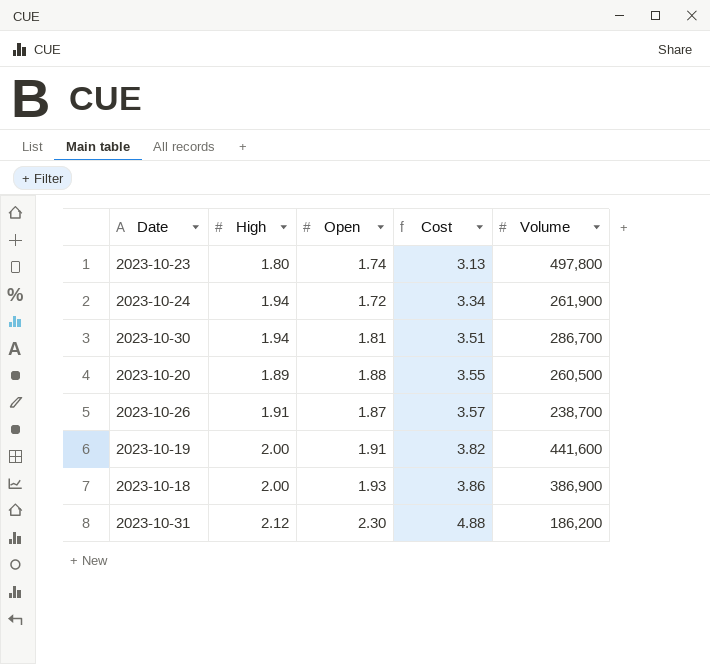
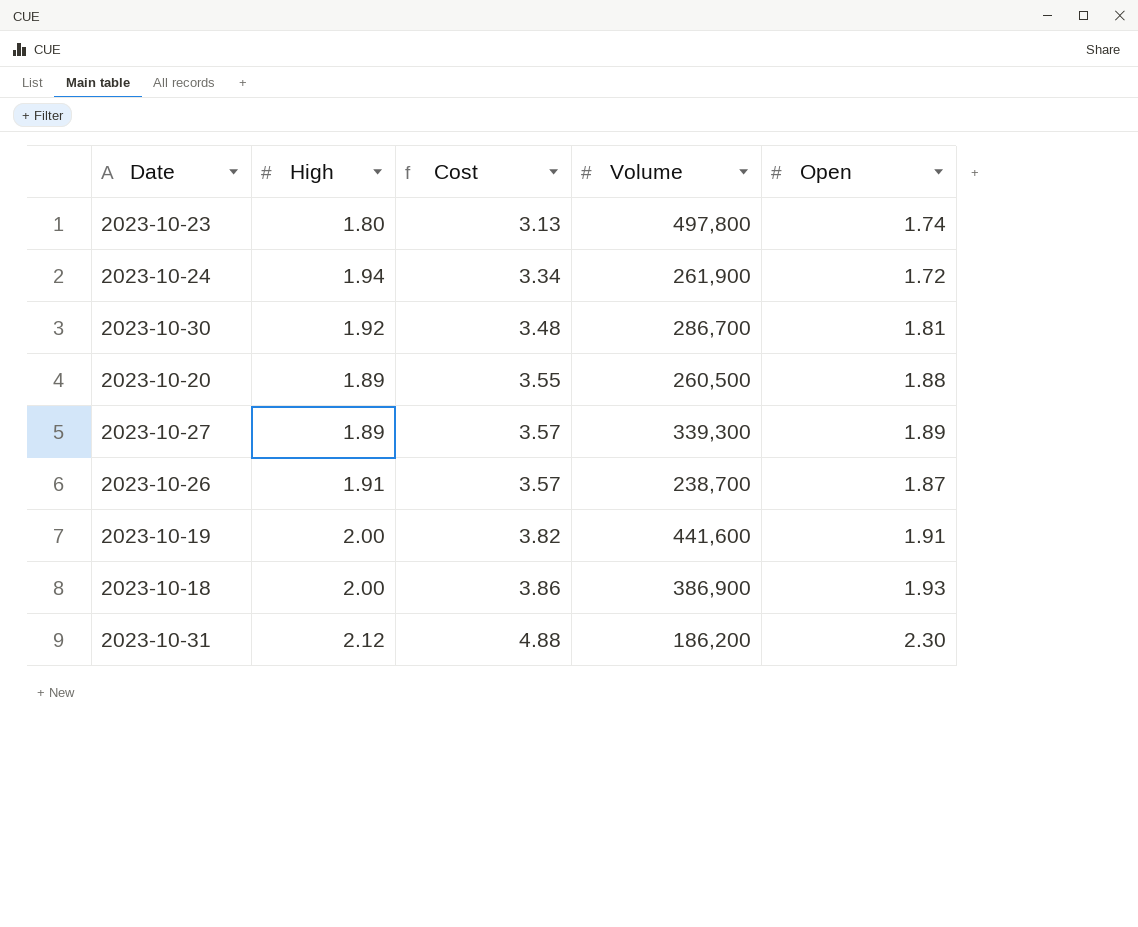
column Open | position: 3 -> 5
2023-10-30 | High: 1.94 -> 1.92
2023-10-30 | Cost: 3.51 -> 3.48
row 2023-10-27: none -> 1.89 | 3.57 | 339,300 | 1.89

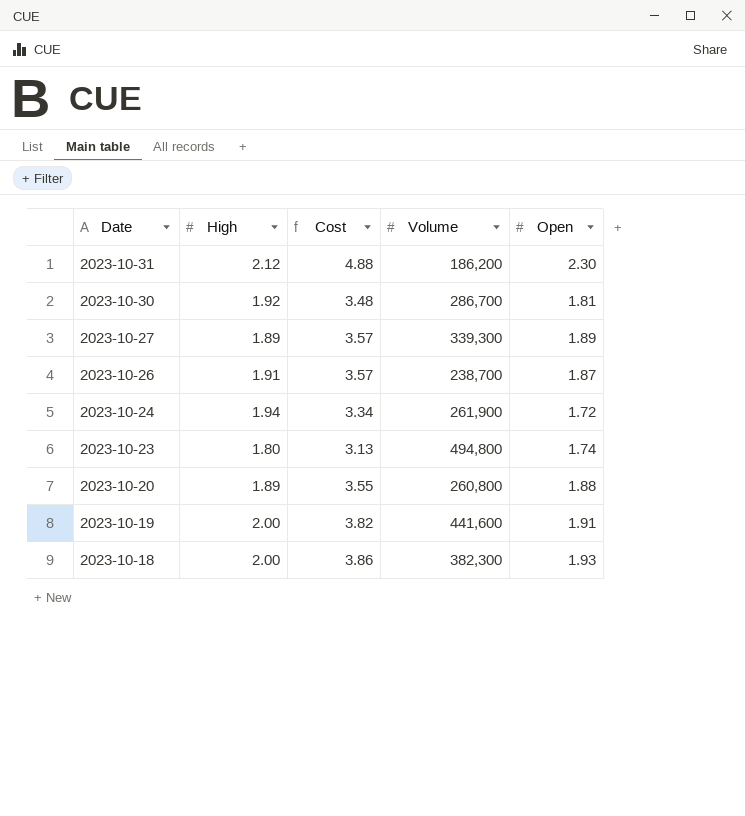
row order: Cost ascending -> Date descending
2023-10-23 | Volume: 497,800 -> 494,800
2023-10-20 | Volume: 260,500 -> 260,800
2023-10-18 | Volume: 386,900 -> 382,300

